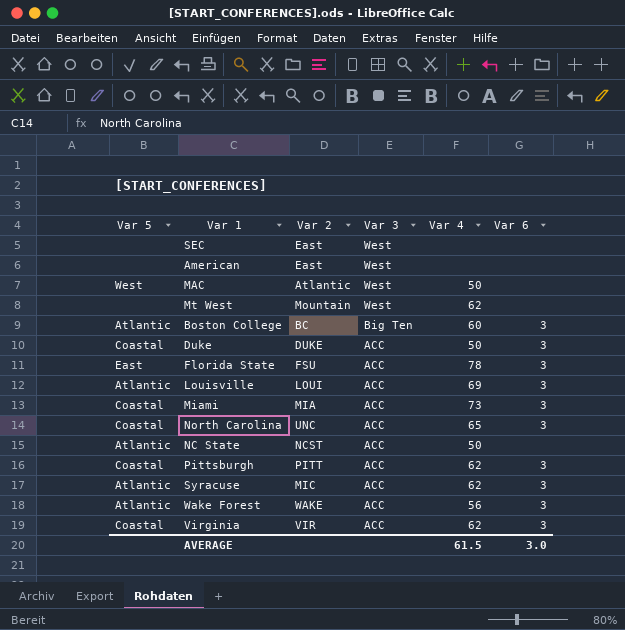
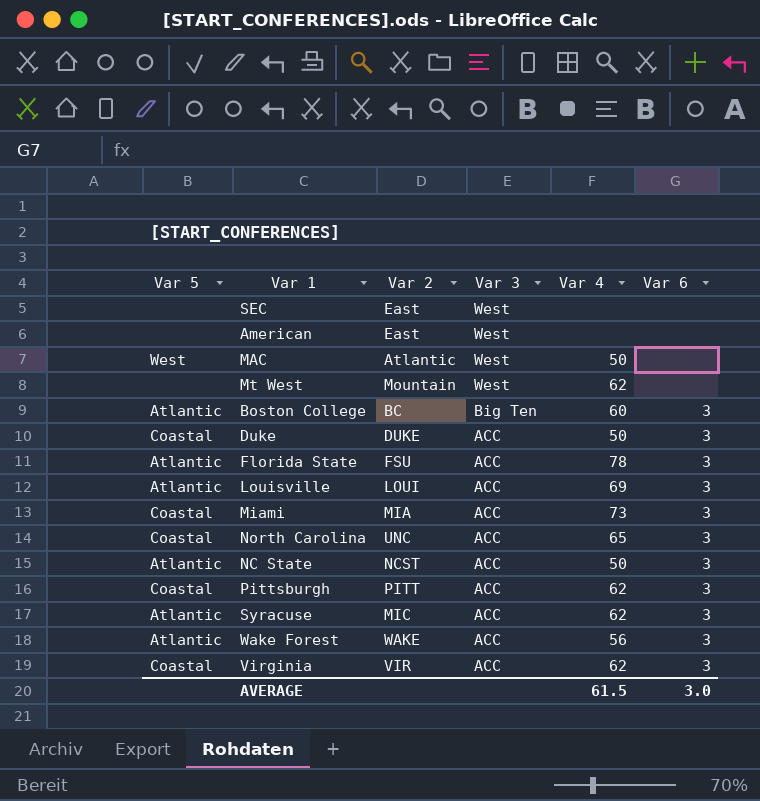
Florida State | Var 5: East -> Atlantic
NC State | Var 6: none -> 3

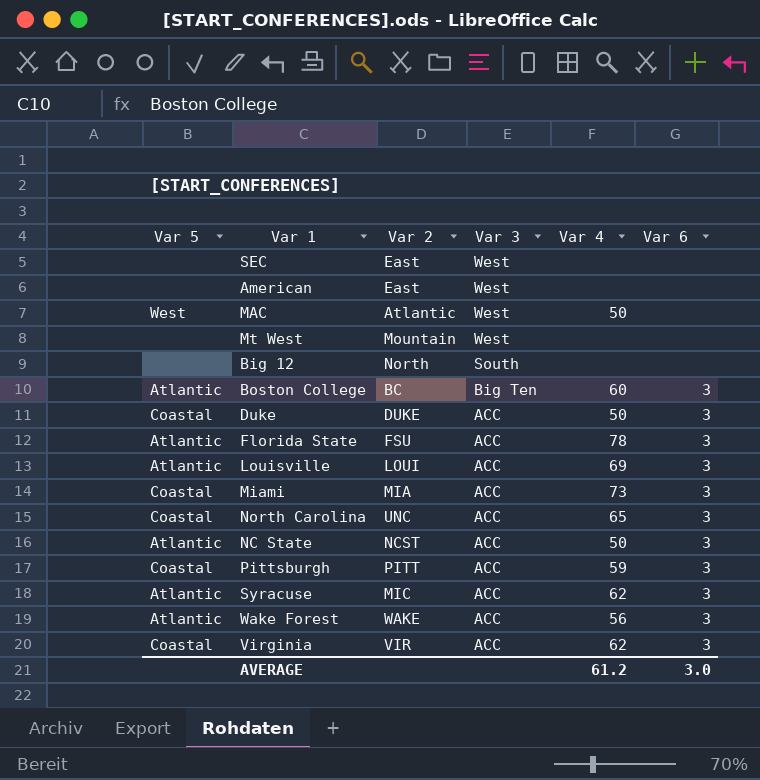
Mt West | Var 4: 62 -> none
row Big 12: none -> none | North | South | none | none
Pittsburgh | Var 4: 62 -> 59
AVERAGE | Var 4: 61.5 -> 61.2

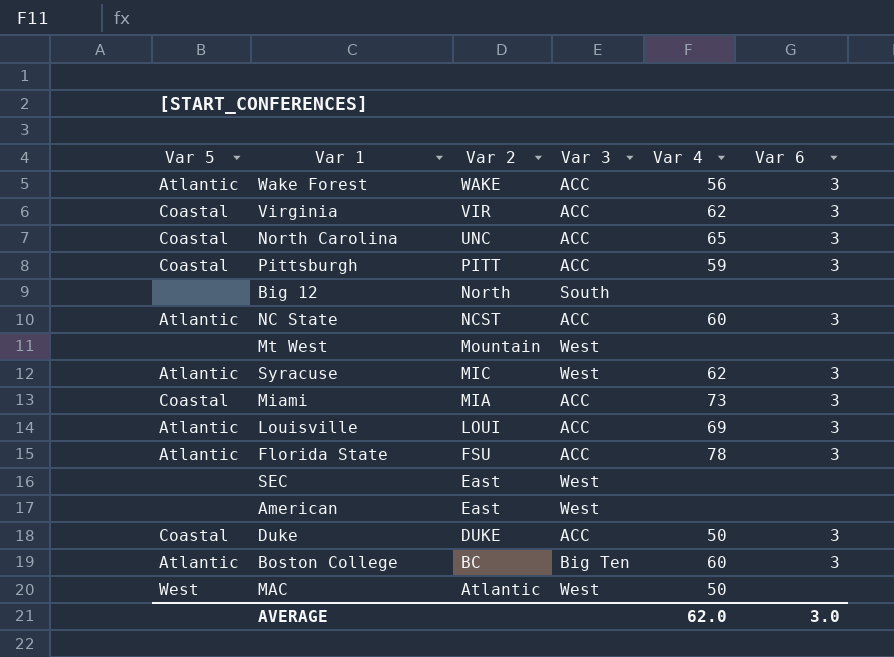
row order: Var 3 descending -> Var 2 descending
NC State | Var 4: 50 -> 60
Syracuse | Var 3: ACC -> West
AVERAGE | Var 4: 61.2 -> 62.0

